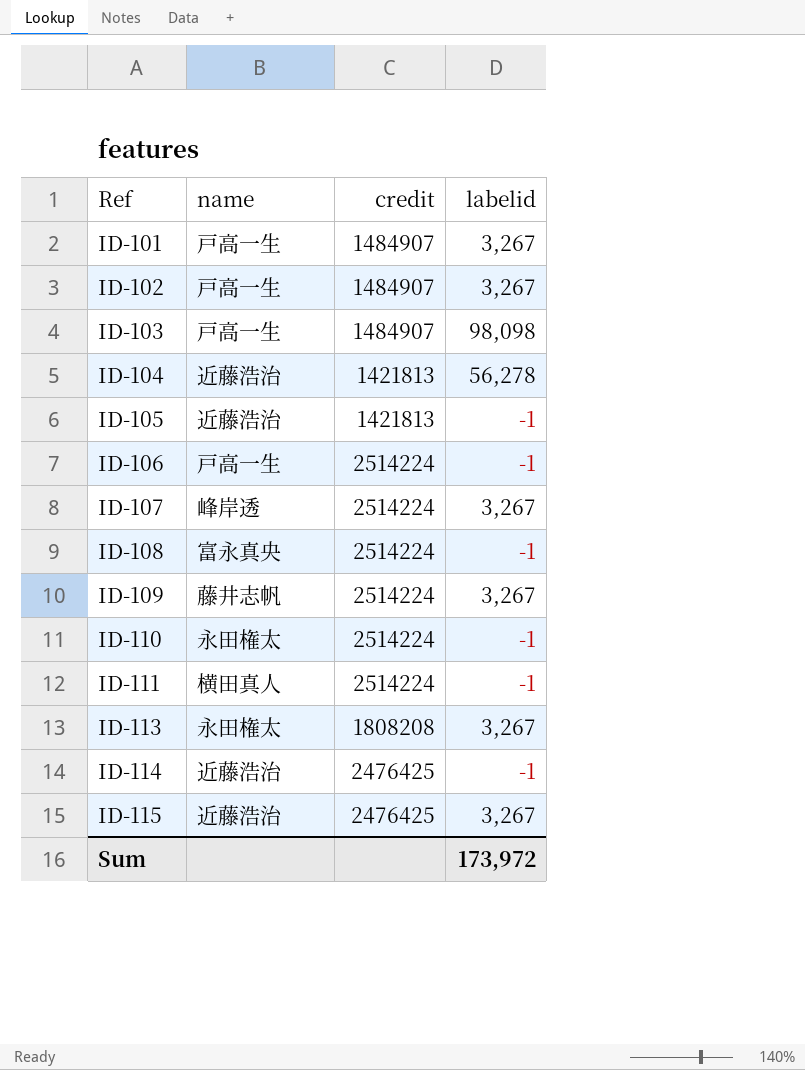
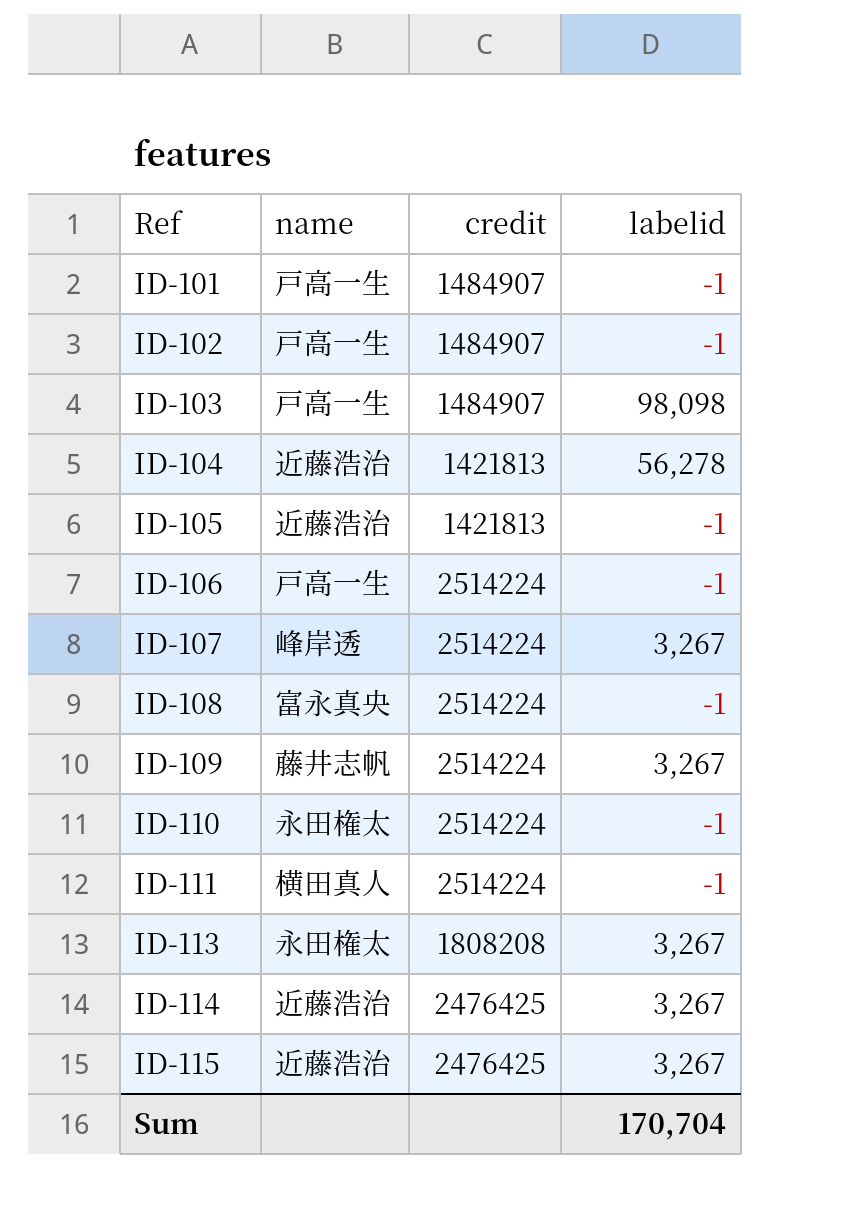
ID-101 | labelid: 3,267 -> -1
ID-102 | labelid: 3,267 -> -1
ID-114 | labelid: -1 -> 3,267
Sum | labelid: 173,972 -> 170,704

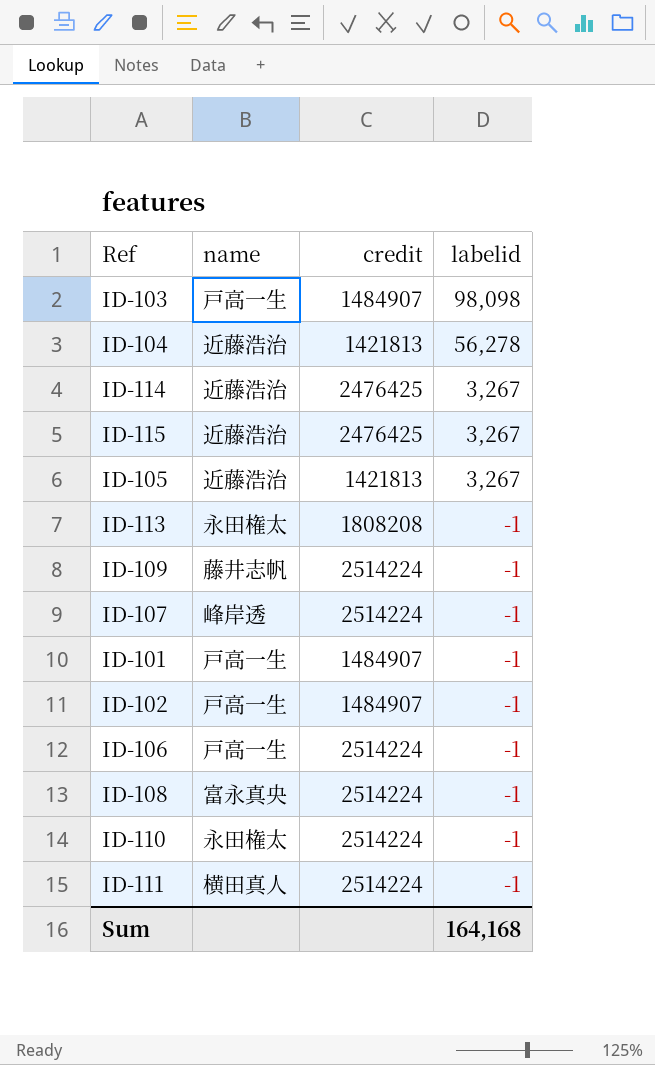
row order: Ref ascending -> labelid descending
ID-105 | labelid: -1 -> 3,267
ID-113 | labelid: 3,267 -> -1
ID-109 | labelid: 3,267 -> -1
ID-107 | labelid: 3,267 -> -1
Sum | labelid: 170,704 -> 164,168

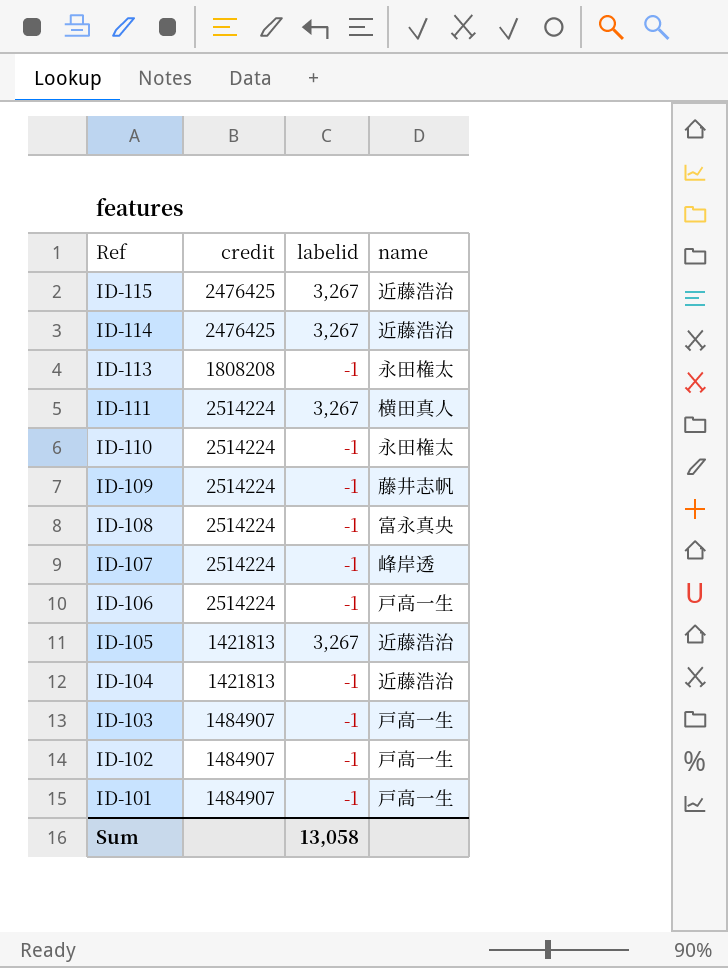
row order: labelid descending -> Ref descending
column name | position: 2 -> 4
ID-111 | labelid: -1 -> 3,267
ID-104 | labelid: 56,278 -> -1
ID-103 | labelid: 98,098 -> -1
Sum | labelid: 164,168 -> 13,058

